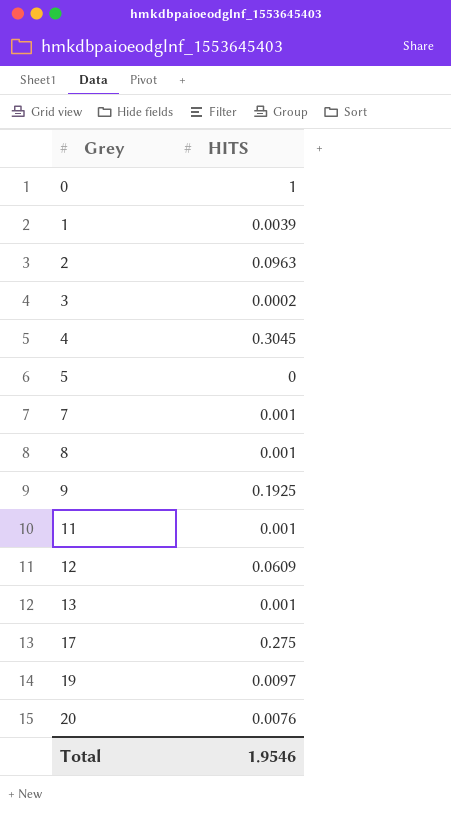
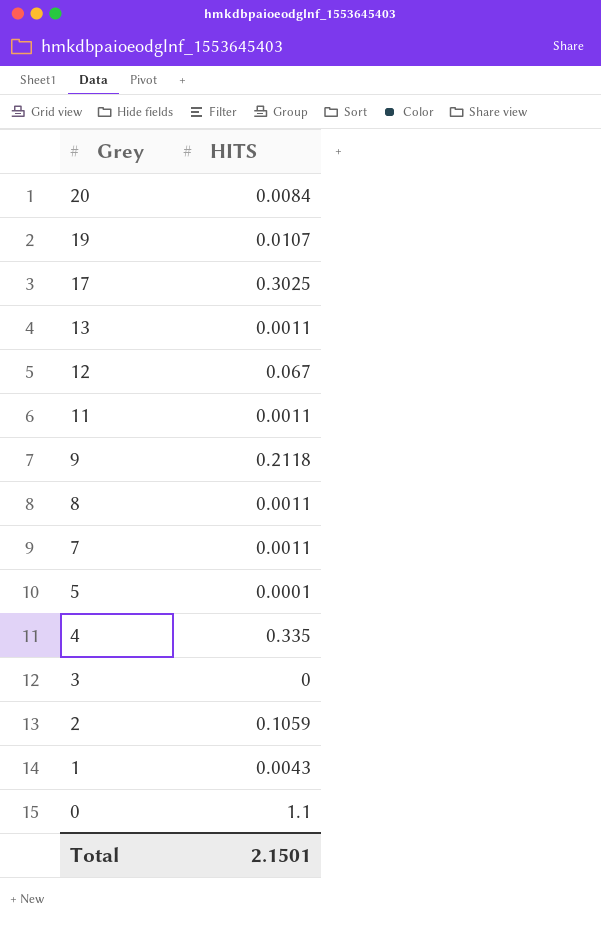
row order: Grey ascending -> Grey descending
20 | HITS: 0.0076 -> 0.0084
19 | HITS: 0.0097 -> 0.0107
17 | HITS: 0.275 -> 0.3025
13 | HITS: 0.001 -> 0.0011
12 | HITS: 0.0609 -> 0.067
11 | HITS: 0.001 -> 0.0011
9 | HITS: 0.1925 -> 0.2118
8 | HITS: 0.001 -> 0.0011
7 | HITS: 0.001 -> 0.0011
5 | HITS: 0 -> 0.0001
4 | HITS: 0.3045 -> 0.335
3 | HITS: 0.0002 -> 0
2 | HITS: 0.0963 -> 0.1059
1 | HITS: 0.0039 -> 0.0043
0 | HITS: 1 -> 1.1
Total | HITS: 1.9546 -> 2.1501

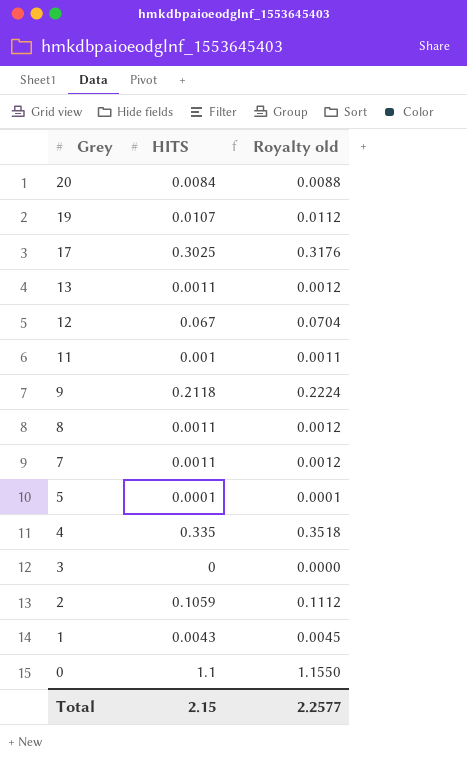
column Royalty old | formula: none -> [HITS] * 1.05
11 | HITS: 0.0011 -> 0.001
Total | HITS: 2.1501 -> 2.15

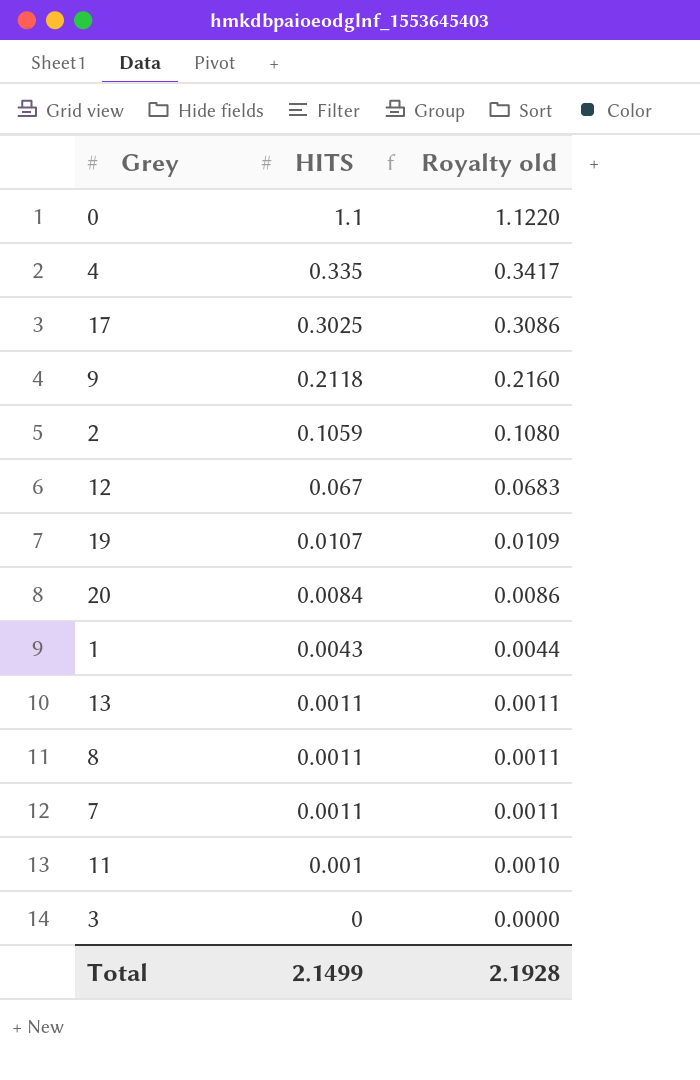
row order: Grey descending -> HITS descending
column Royalty old | formula: [HITS] * 1.05 -> [HITS] * 1.02
row 5: 0.0001 | 0.0001 -> none
Total | HITS: 2.15 -> 2.1499
Total | Royalty old: 2.2577 -> 2.1928

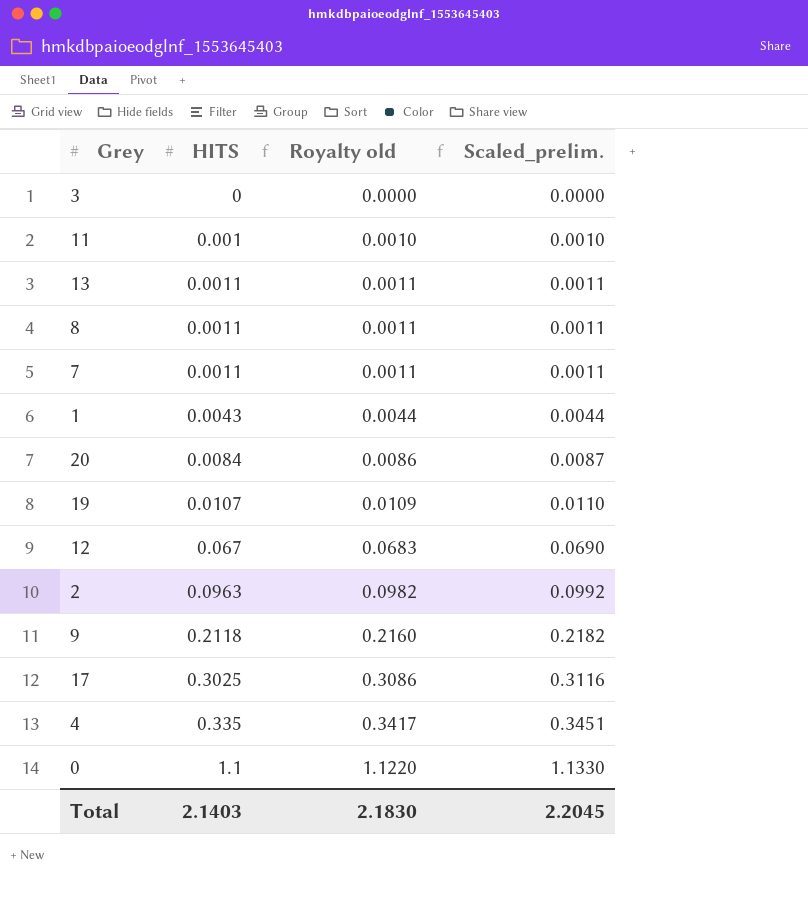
row order: HITS descending -> HITS ascending
column Scaled_prelim. | formula: none -> [HITS] * 1.03
2 | HITS: 0.1059 -> 0.0963
2 | Royalty old: 0.1080 -> 0.0982
Total | HITS: 2.1499 -> 2.1403
Total | Royalty old: 2.1928 -> 2.1830

